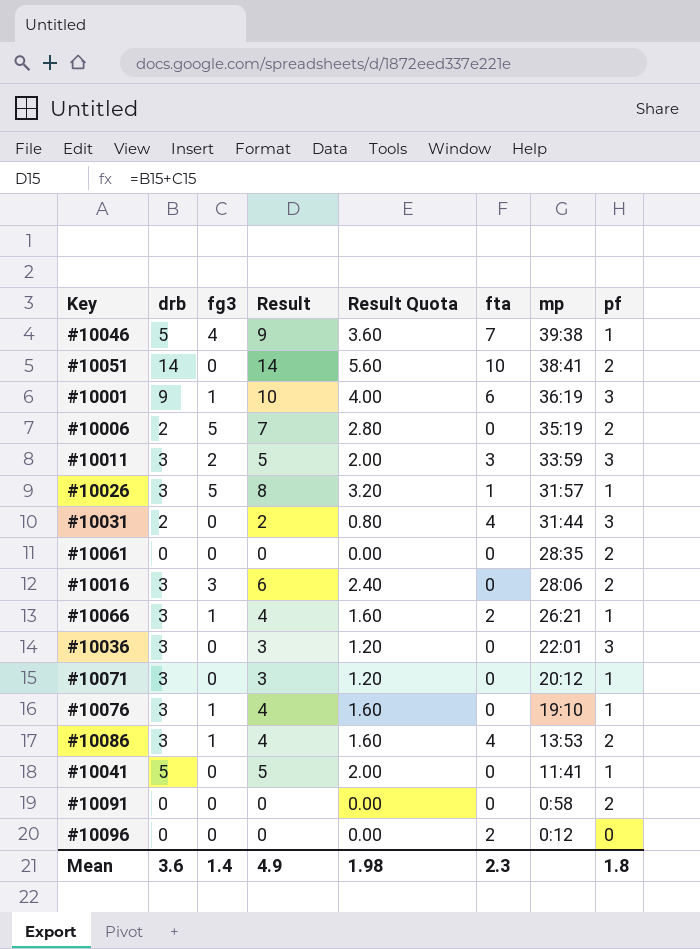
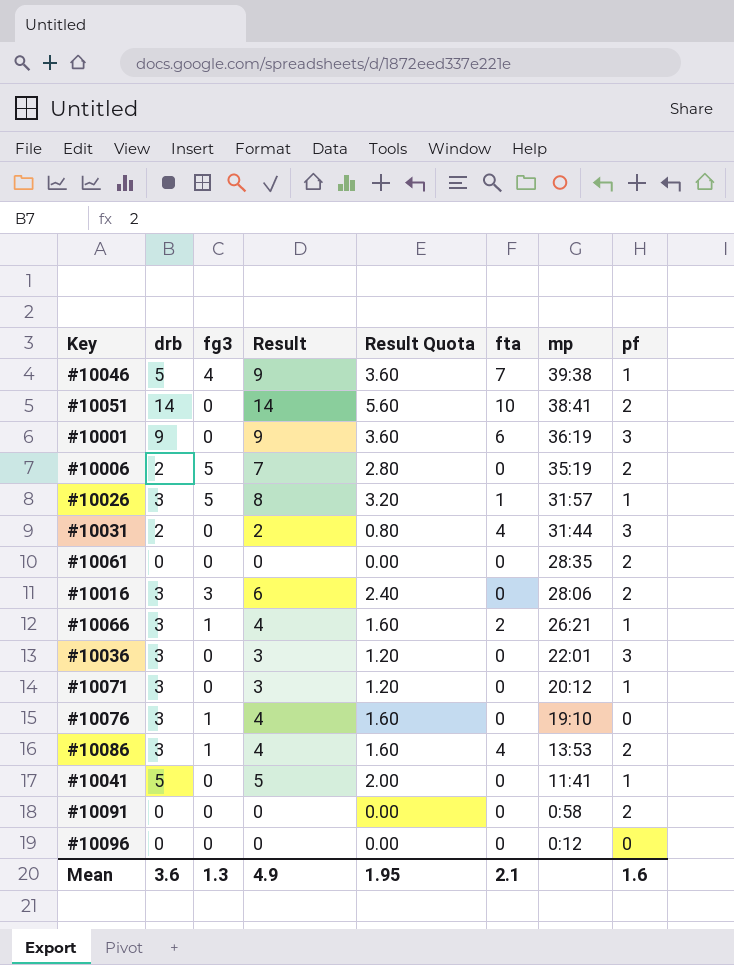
row #10011: 3 | 2 | 5 | 2.00 | 3 | 33:59 | 3 -> none
#10001 | fg3: 1 -> 0
#10001 | Result: 10 -> 9
#10001 | Result Quota: 4.00 -> 3.60
#10076 | pf: 1 -> 0
#10096 | fta: 2 -> 0
Mean | fg3: 1.4 -> 1.3
Mean | Result Quota: 1.98 -> 1.95
Mean | fta: 2.3 -> 2.1
Mean | pf: 1.8 -> 1.6

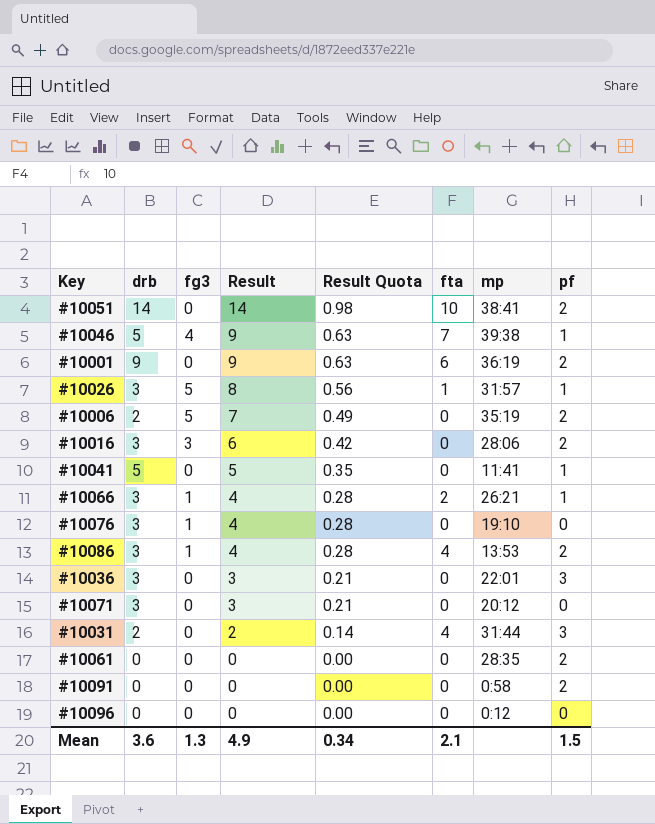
row order: mp descending -> Result descending
column Result Quota | formula: [Result] * 0.4 -> [Result] * 0.07
#10001 | pf: 3 -> 2
#10071 | pf: 1 -> 0
Mean | Result Quota: 1.95 -> 0.34
Mean | pf: 1.6 -> 1.5

